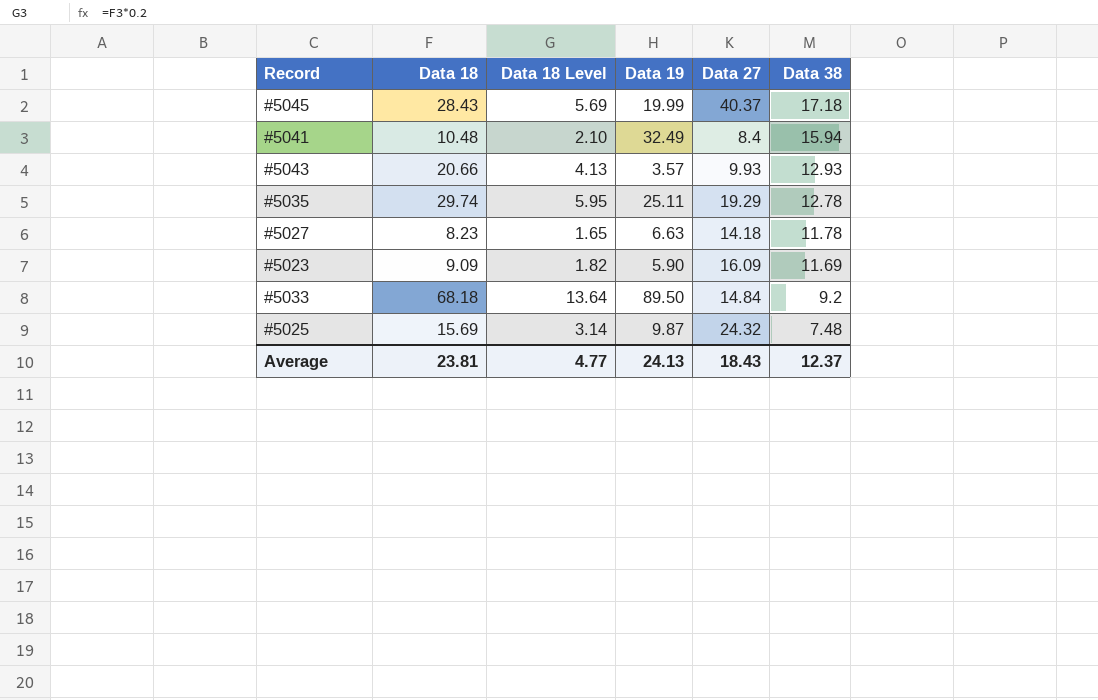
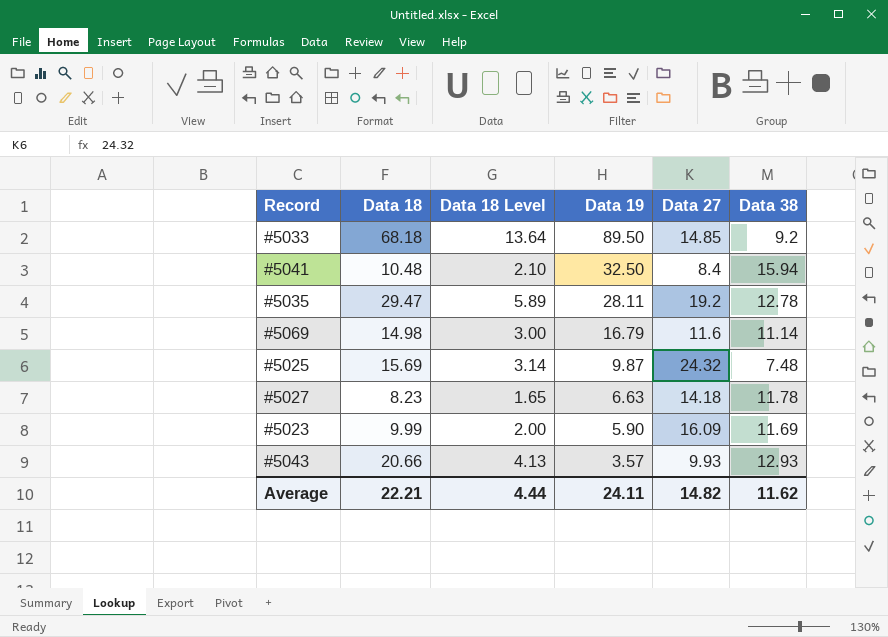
row order: Data 38 descending -> Data 19 descending
row #5045: 28.43 | 5.69 | 19.99 | 40.37 | 17.18 -> none
#5033 | Data 27: 14.84 -> 14.85
#5041 | Data 19: 32.49 -> 32.50
#5035 | Data 18: 29.74 -> 29.47
#5035 | Data 18 Level: 5.95 -> 5.89
#5035 | Data 19: 25.11 -> 28.11
#5035 | Data 27: 19.29 -> 19.2
row #5069: none -> 14.98 | 3.00 | 16.79 | 11.6 | 11.14
#5023 | Data 18: 9.09 -> 9.99
#5023 | Data 18 Level: 1.82 -> 2.00
Average | Data 18: 23.81 -> 22.21
Average | Data 18 Level: 4.77 -> 4.44
Average | Data 19: 24.13 -> 24.11
Average | Data 27: 18.43 -> 14.82
Average | Data 38: 12.37 -> 11.62

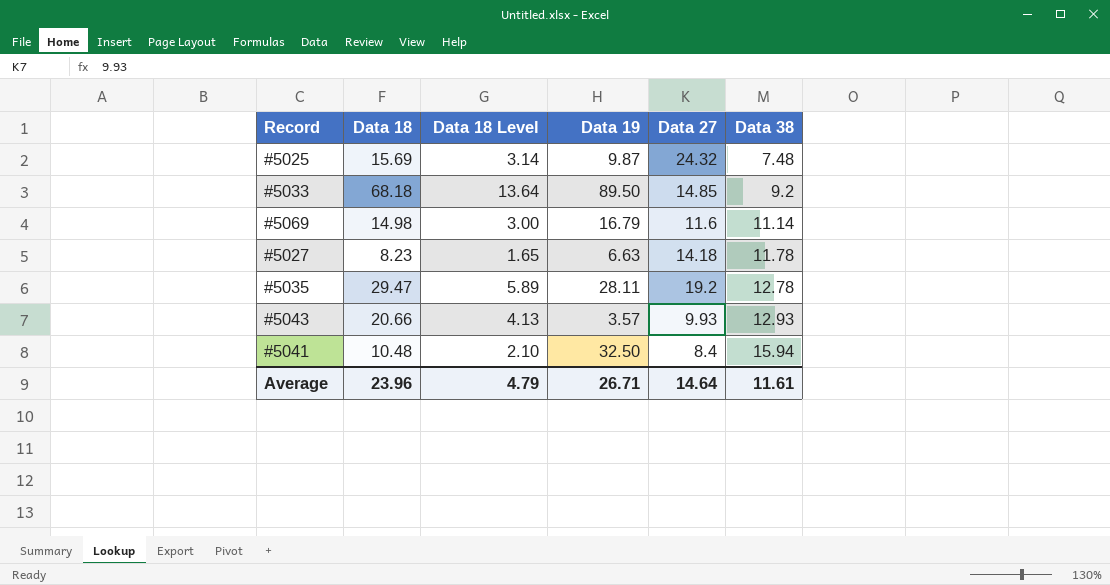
row order: Data 19 descending -> Data 38 ascending
row #5023: 9.99 | 2.00 | 5.90 | 16.09 | 11.69 -> none
Average | Data 18: 22.21 -> 23.96
Average | Data 18 Level: 4.44 -> 4.79
Average | Data 19: 24.11 -> 26.71
Average | Data 27: 14.82 -> 14.64
Average | Data 38: 11.62 -> 11.61

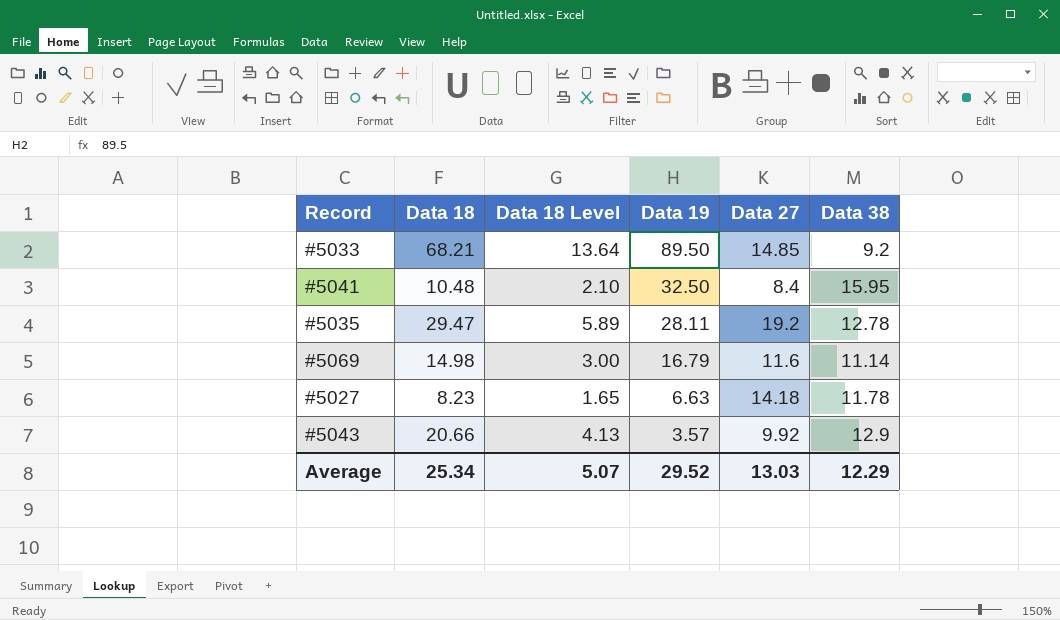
row order: Data 38 ascending -> Data 19 descending
row #5025: 15.69 | 3.14 | 9.87 | 24.32 | 7.48 -> none
#5033 | Data 18: 68.18 -> 68.21
#5041 | Data 38: 15.94 -> 15.95
#5043 | Data 27: 9.93 -> 9.92
#5043 | Data 38: 12.93 -> 12.9
Average | Data 18: 23.96 -> 25.34
Average | Data 18 Level: 4.79 -> 5.07
Average | Data 19: 26.71 -> 29.52
Average | Data 27: 14.64 -> 13.03
Average | Data 38: 11.61 -> 12.29

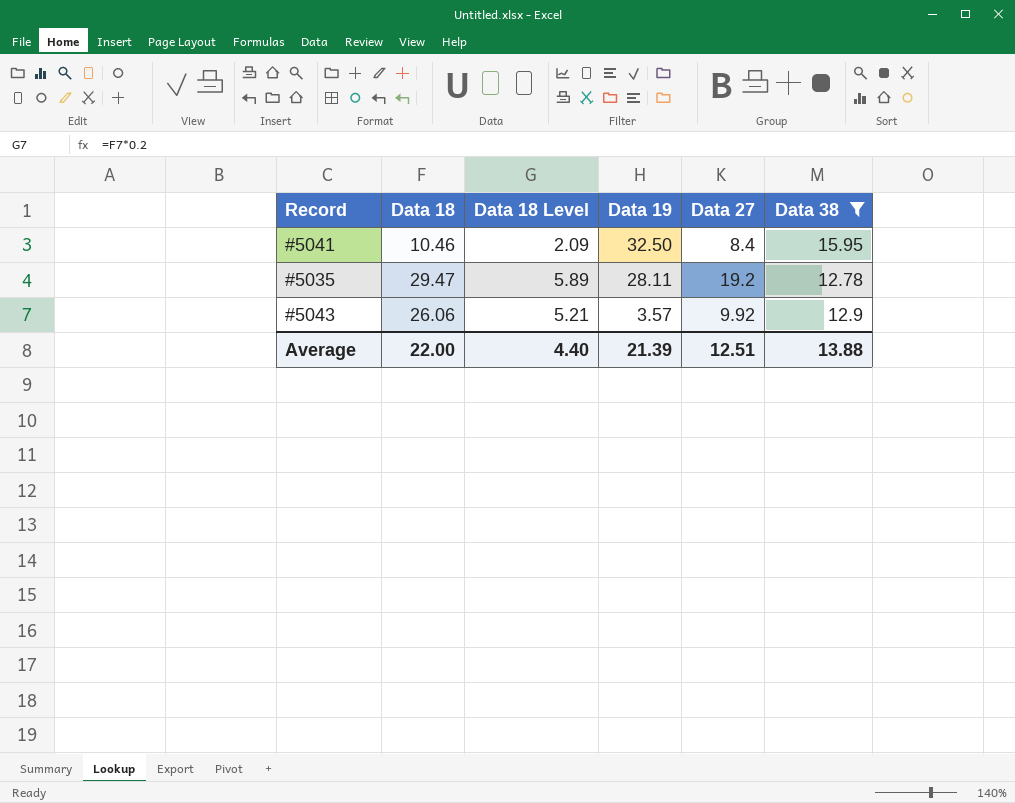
filter: none -> Data 38 >= 12.78
#5041 | Data 18: 10.48 -> 10.46
#5041 | Data 18 Level: 2.10 -> 2.09
#5043 | Data 18: 20.66 -> 26.06
#5043 | Data 18 Level: 4.13 -> 5.21
Average | Data 18: 25.34 -> 22.00
Average | Data 18 Level: 5.07 -> 4.40
Average | Data 19: 29.52 -> 21.39
Average | Data 27: 13.03 -> 12.51
Average | Data 38: 12.29 -> 13.88

